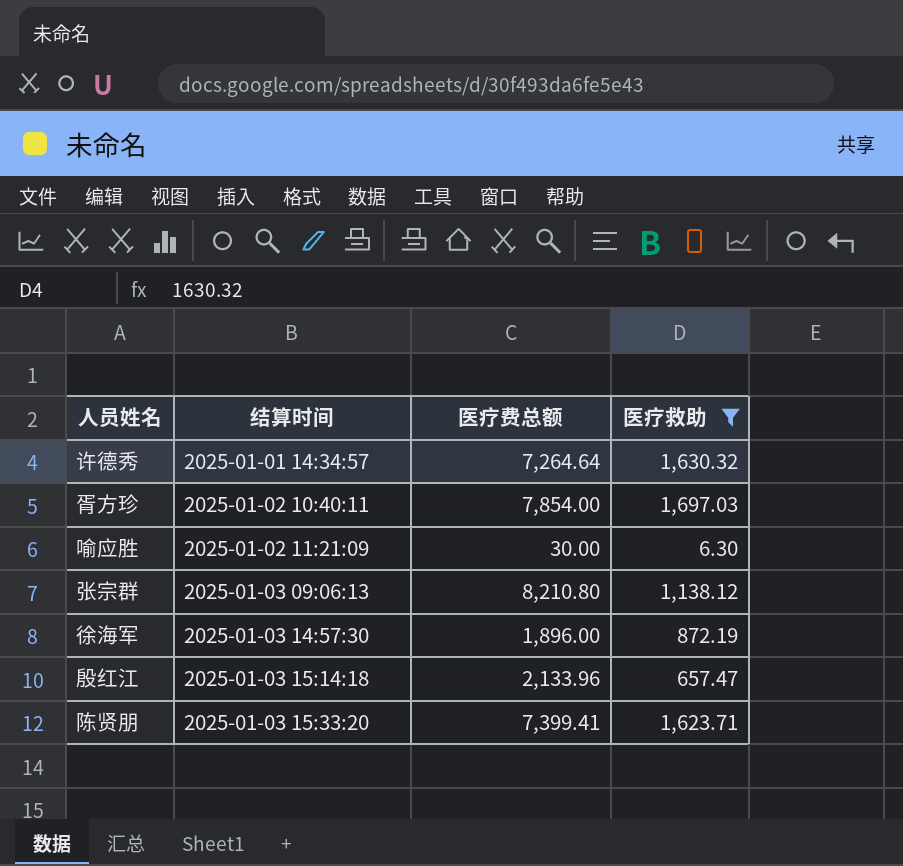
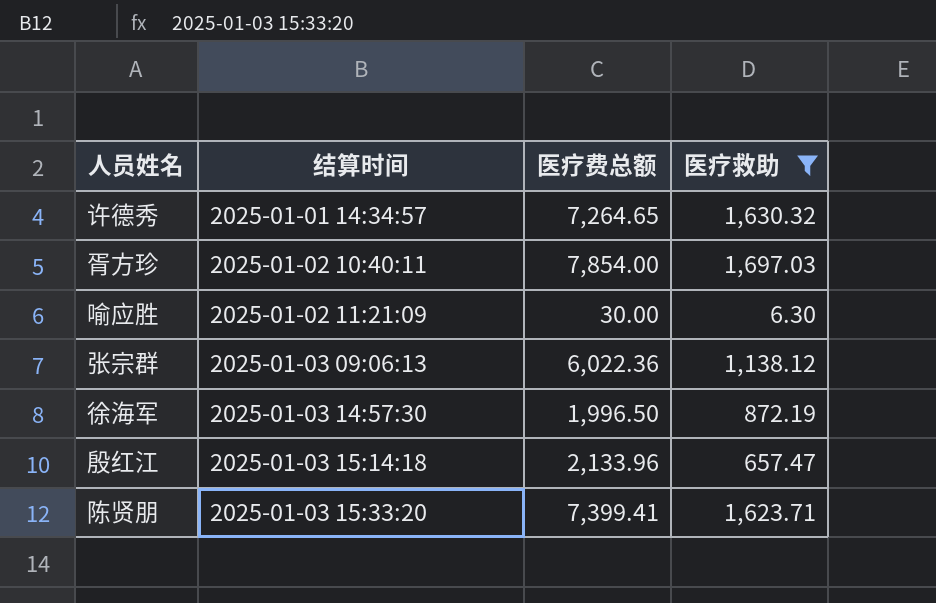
许德秀 | 医疗费总额: 7,264.64 -> 7,264.65
张宗群 | 医疗费总额: 8,210.80 -> 6,022.36
徐海军 | 医疗费总额: 1,896.00 -> 1,996.50

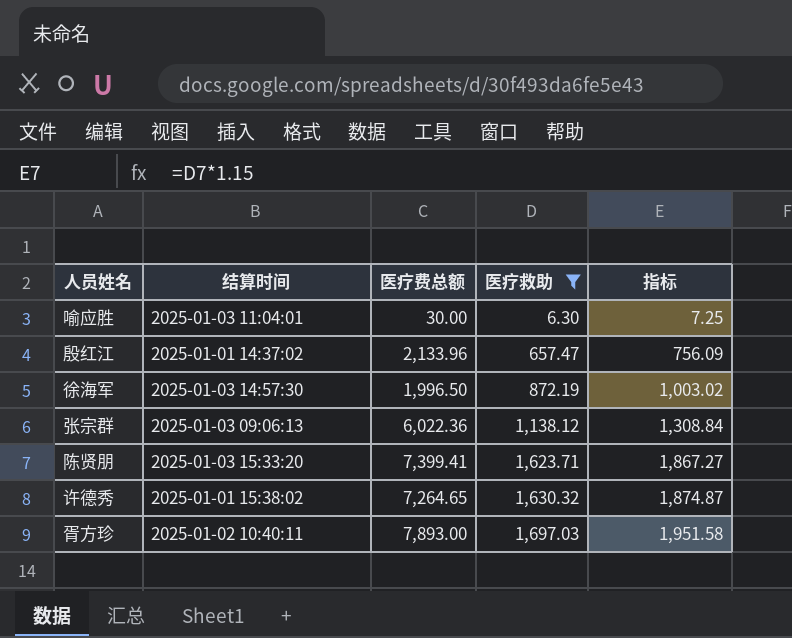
row order: 结算时间 ascending -> 医疗救助 ascending
column 指标 | formula: none -> [医疗救助] * 1.15
喻应胜 | 结算时间: 2025-01-02 11:21:09 -> 2025-01-03 11:04:01
殷红江 | 结算时间: 2025-01-03 15:14:18 -> 2025-01-01 14:37:02
许德秀 | 结算时间: 2025-01-01 14:34:57 -> 2025-01-01 15:38:02
胥方珍 | 医疗费总额: 7,854.00 -> 7,893.00

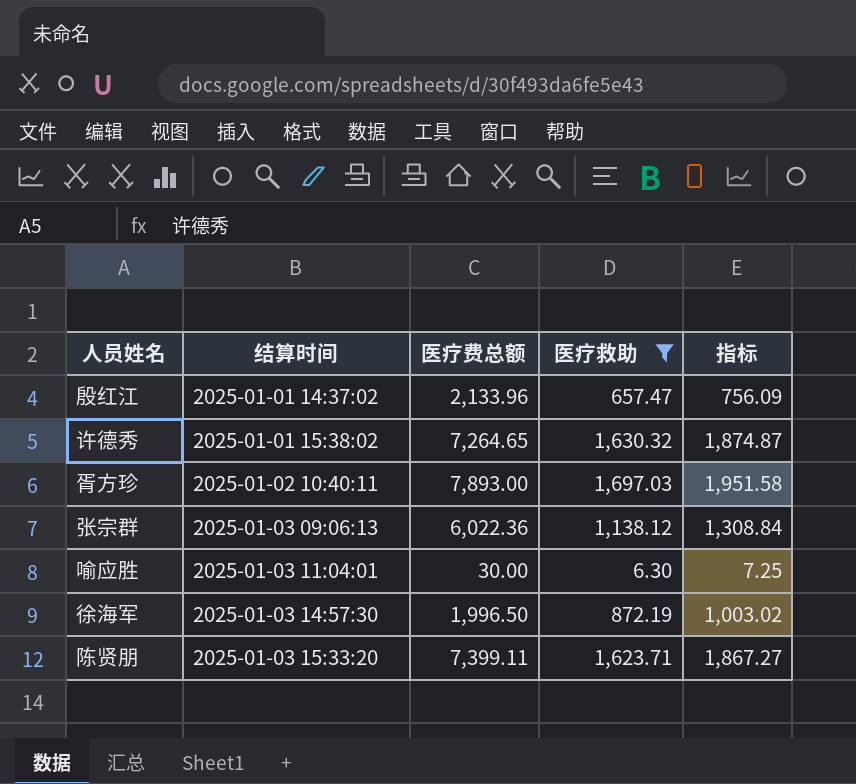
row order: 医疗救助 ascending -> 结算时间 ascending
陈贤朋 | 医疗费总额: 7,399.41 -> 7,399.11

